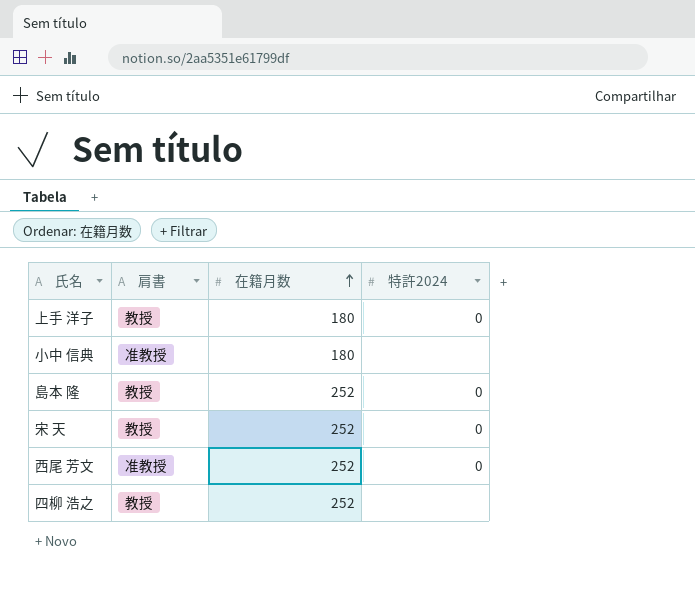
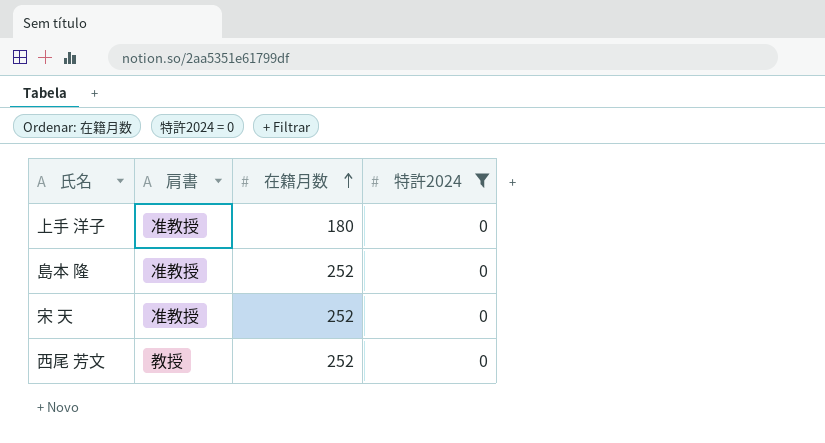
filter: none -> 特許2024 = 0
上手 洋子 | 肩書: 教授 -> 准教授
島本 隆 | 肩書: 教授 -> 准教授
宋 天 | 肩書: 教授 -> 准教授
西尾 芳文 | 肩書: 准教授 -> 教授

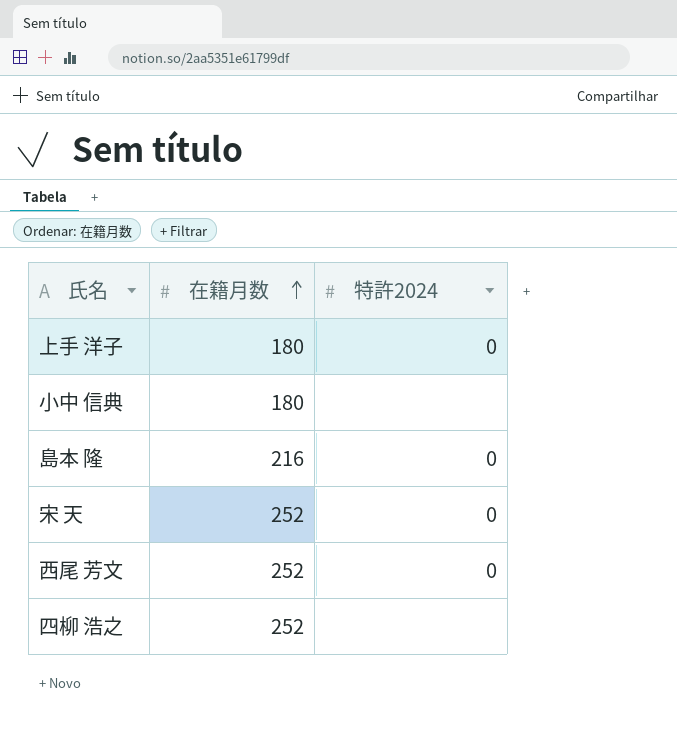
filter: 特許2024 = 0 -> none
column 肩書 | position: 2 -> none
島本 隆 | 在籍月数: 252 -> 216

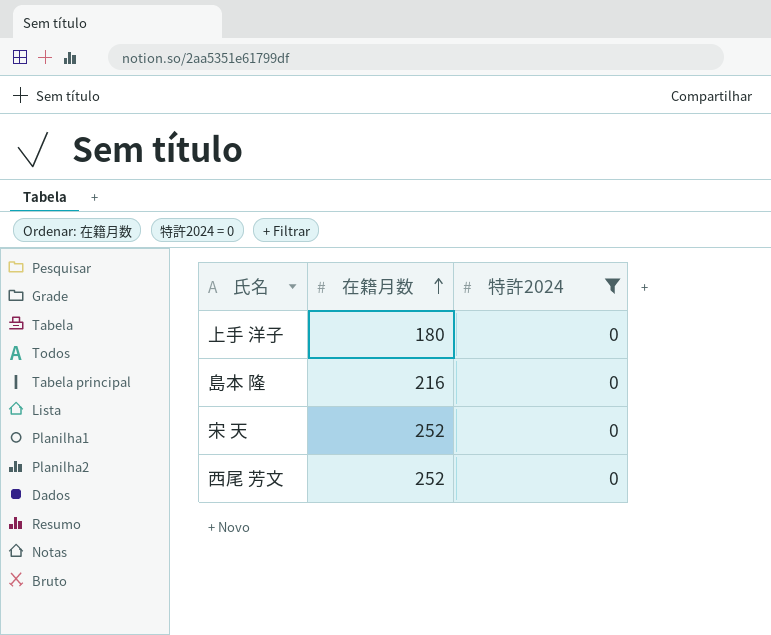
filter: none -> 特許2024 = 0

